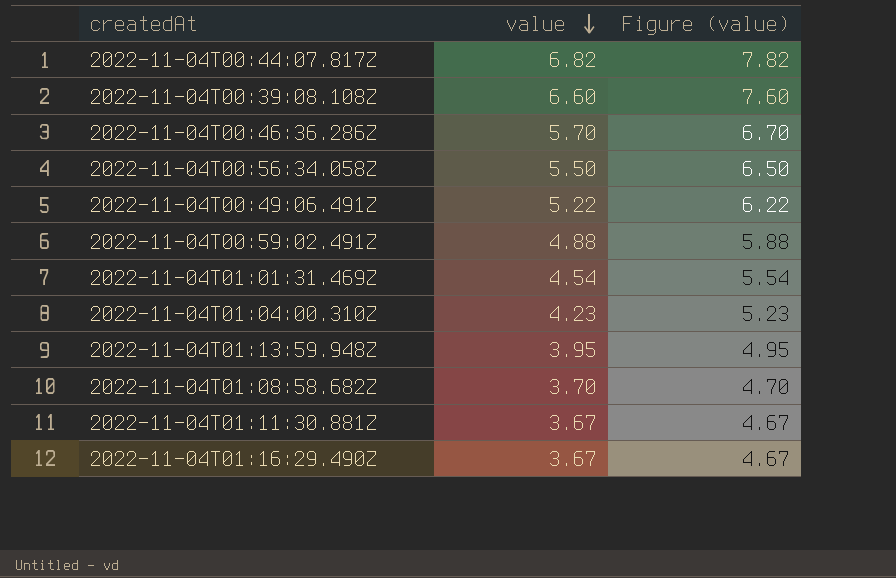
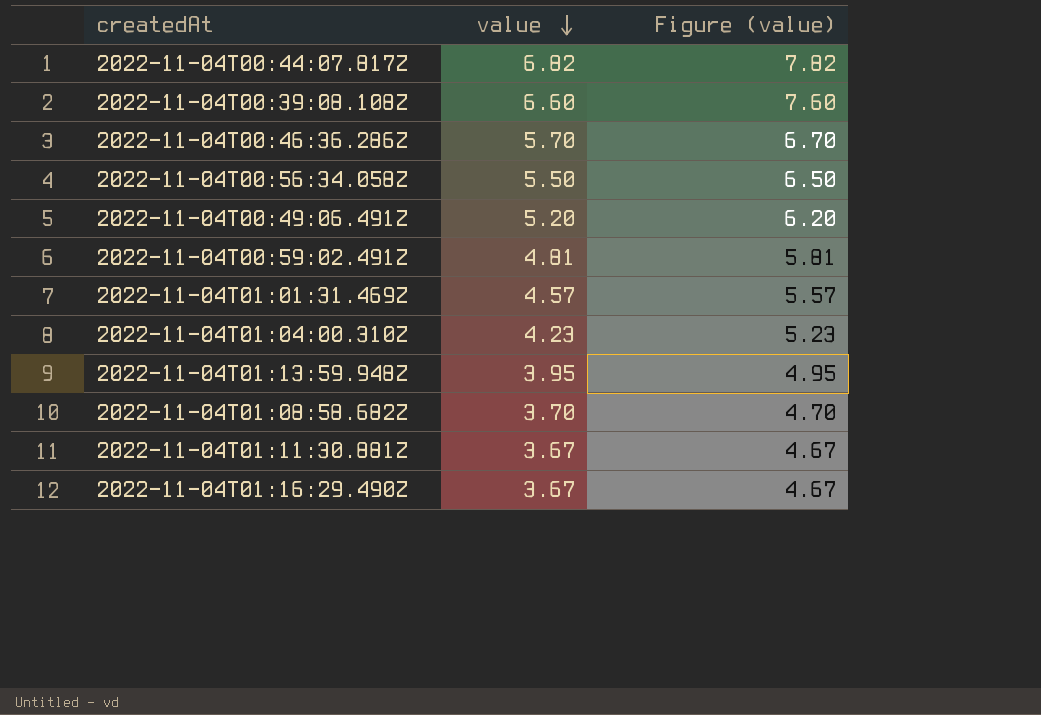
2022-11-04T00:49:06.491Z | value: 5.22 -> 5.20
2022-11-04T00:49:06.491Z | Figure (value): 6.22 -> 6.20
2022-11-04T00:59:02.491Z | value: 4.88 -> 4.81
2022-11-04T00:59:02.491Z | Figure (value): 5.88 -> 5.81
2022-11-04T01:01:31.469Z | value: 4.54 -> 4.57
2022-11-04T01:01:31.469Z | Figure (value): 5.54 -> 5.57

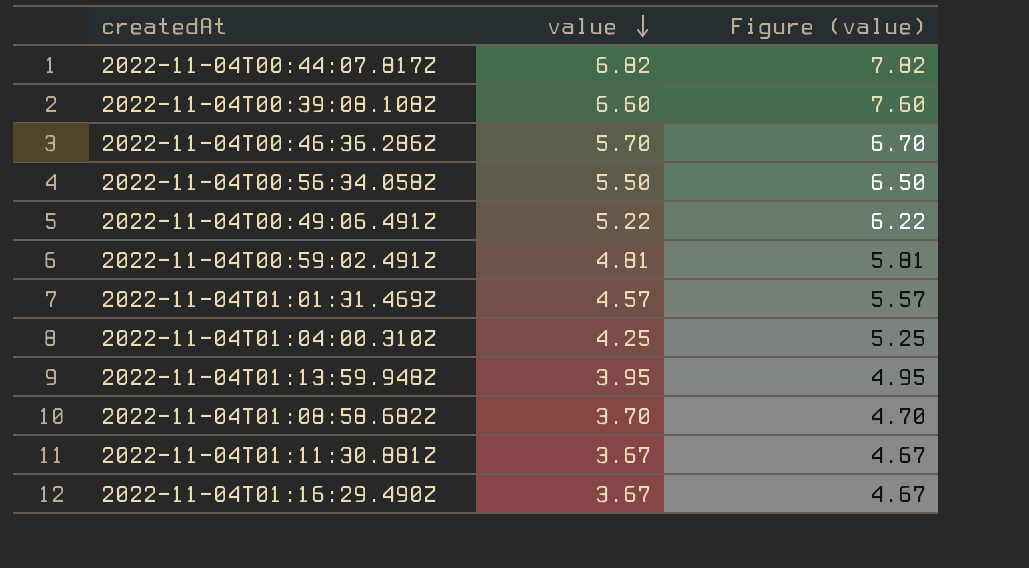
2022-11-04T00:49:06.491Z | value: 5.20 -> 5.22
2022-11-04T00:49:06.491Z | Figure (value): 6.20 -> 6.22
2022-11-04T01:04:00.310Z | value: 4.23 -> 4.25
2022-11-04T01:04:00.310Z | Figure (value): 5.23 -> 5.25

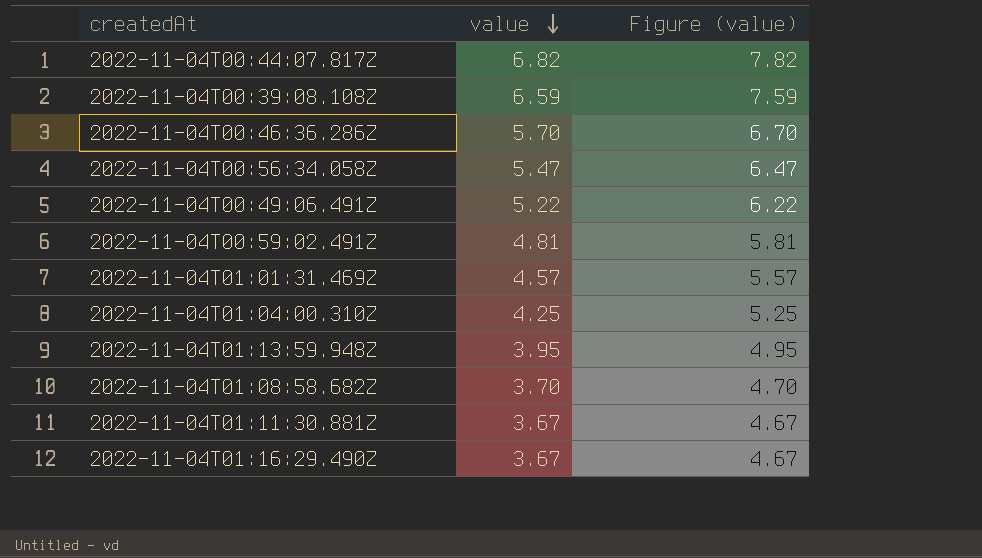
2022-11-04T00:39:08.108Z | value: 6.60 -> 6.59
2022-11-04T00:39:08.108Z | Figure (value): 7.60 -> 7.59
2022-11-04T00:56:34.058Z | value: 5.50 -> 5.47
2022-11-04T00:56:34.058Z | Figure (value): 6.50 -> 6.47

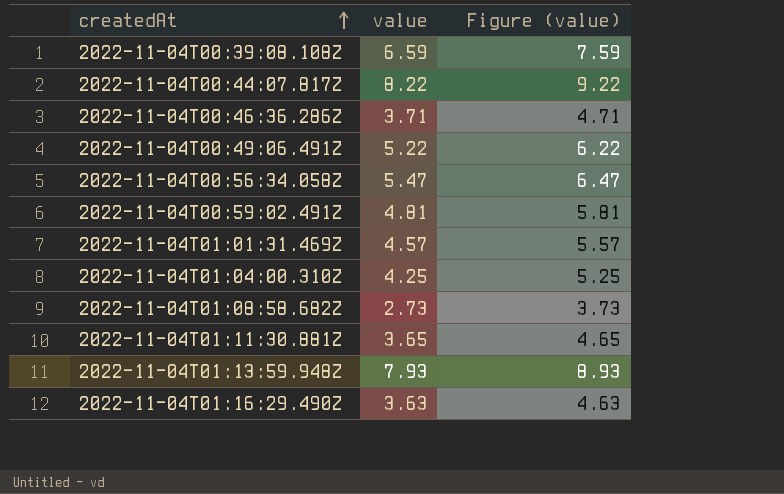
row order: value descending -> createdAt ascending
2022-11-04T00:44:07.817Z | value: 6.82 -> 8.22
2022-11-04T00:44:07.817Z | Figure (value): 7.82 -> 9.22
2022-11-04T00:46:36.286Z | value: 5.70 -> 3.71
2022-11-04T00:46:36.286Z | Figure (value): 6.70 -> 4.71
2022-11-04T01:08:58.682Z | value: 3.70 -> 2.73
2022-11-04T01:08:58.682Z | Figure (value): 4.70 -> 3.73
2022-11-04T01:11:30.881Z | value: 3.67 -> 3.65
2022-11-04T01:11:30.881Z | Figure (value): 4.67 -> 4.65
2022-11-04T01:13:59.948Z | value: 3.95 -> 7.93
2022-11-04T01:13:59.948Z | Figure (value): 4.95 -> 8.93
2022-11-04T01:16:29.490Z | value: 3.67 -> 3.63
2022-11-04T01:16:29.490Z | Figure (value): 4.67 -> 4.63

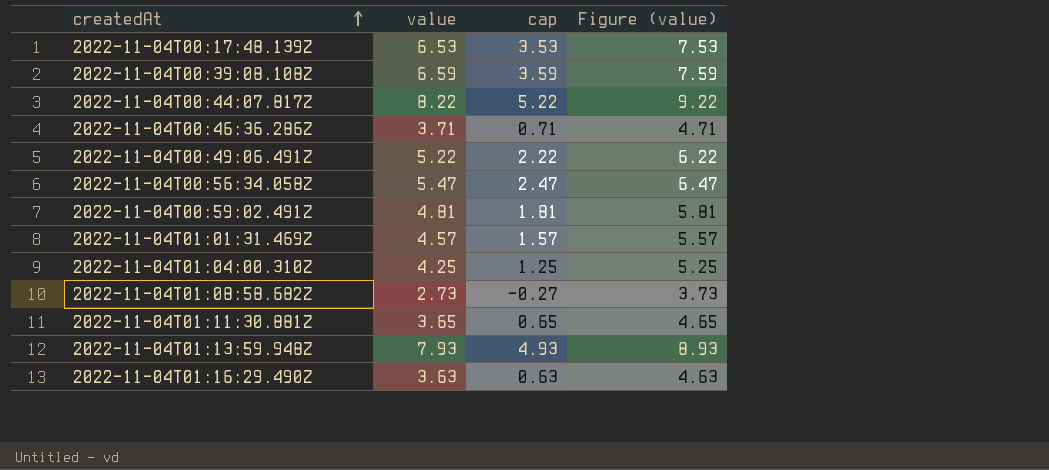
column cap | formula: none -> [value] - 3
row 2022-11-04T00:17:48.139Z: none -> 6.53 | 3.53 | 7.53

